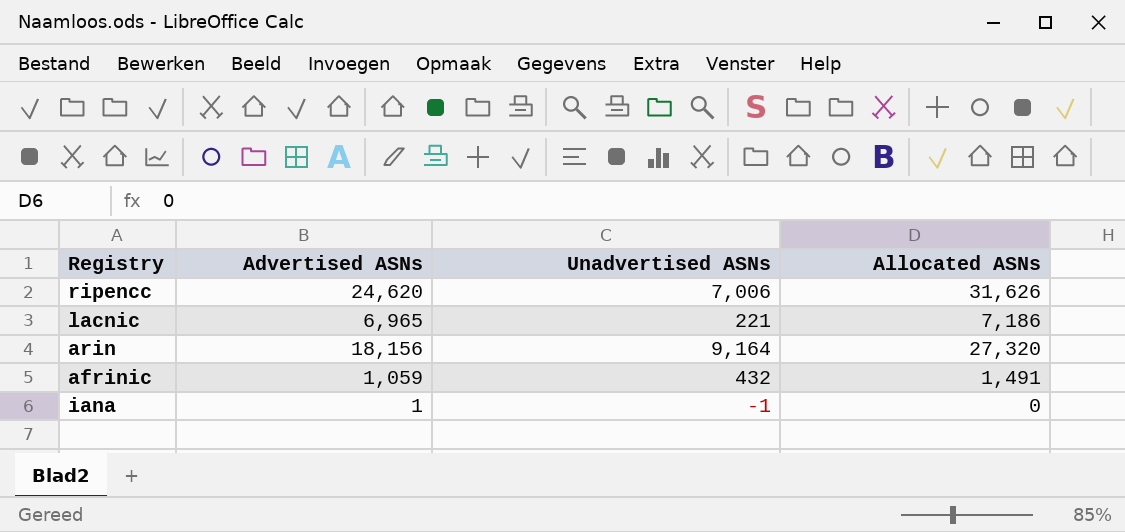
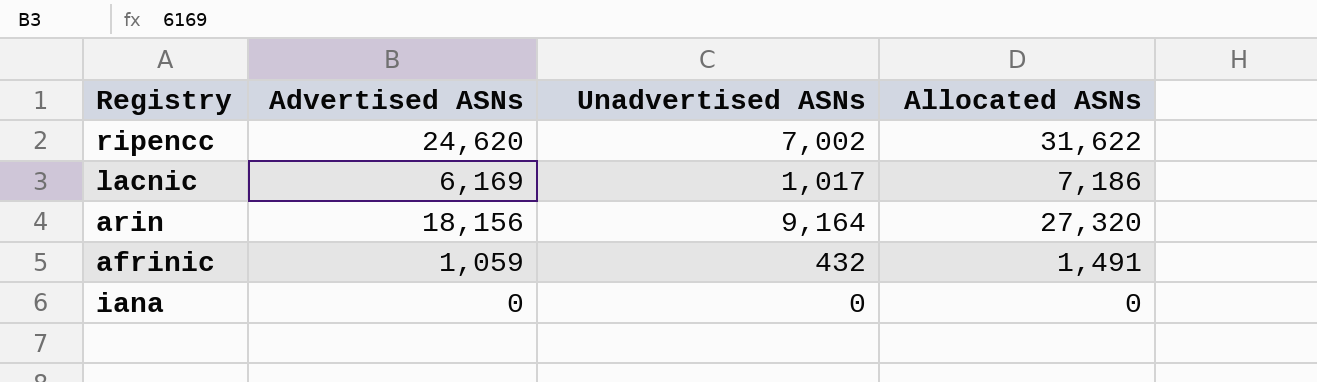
ripencc | Unadvertised ASNs: 7,006 -> 7,002
ripencc | Allocated ASNs: 31,626 -> 31,622
lacnic | Advertised ASNs: 6,965 -> 6,169
lacnic | Unadvertised ASNs: 221 -> 1,017
iana | Advertised ASNs: 1 -> 0
iana | Unadvertised ASNs: -1 -> 0

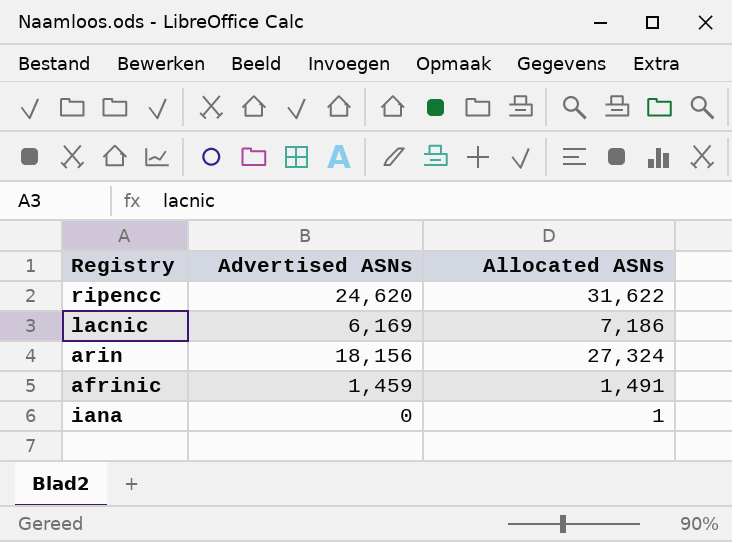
column Unadvertised ASNs | formula: [Allocated ASNs] - [Advertised ASNs] -> none
arin | Allocated ASNs: 27,320 -> 27,324
afrinic | Advertised ASNs: 1,059 -> 1,459
iana | Allocated ASNs: 0 -> 1

